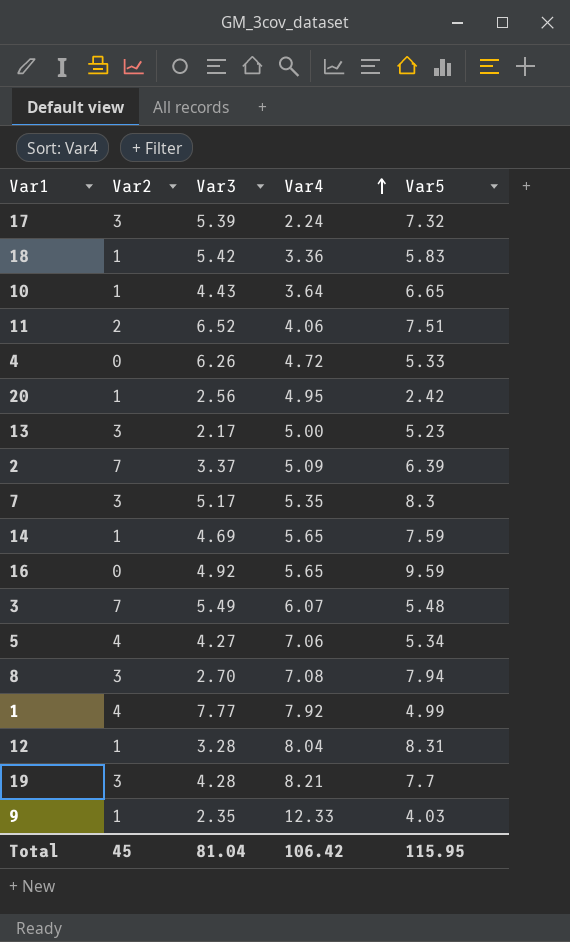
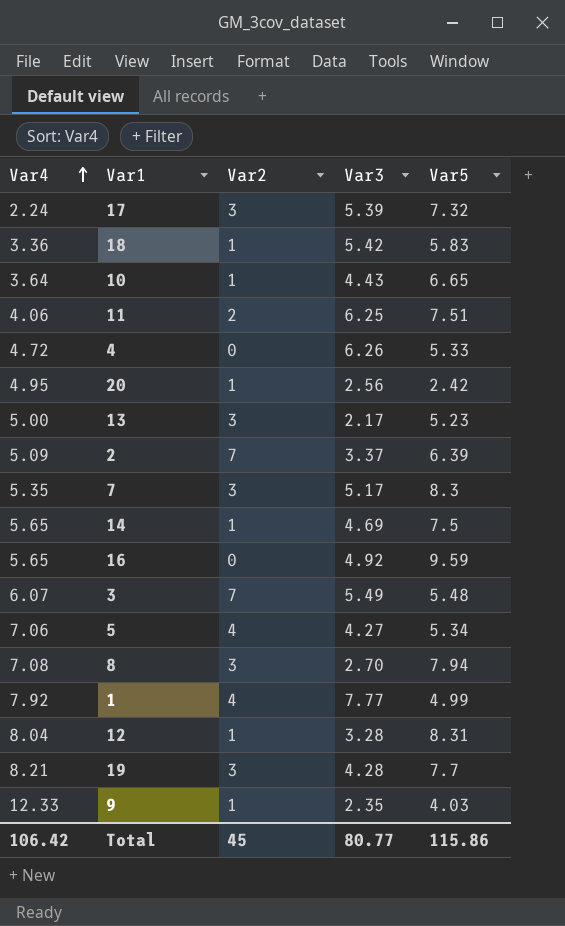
column Var4 | position: 4 -> 1
11 | Var3: 6.52 -> 6.25
14 | Var5: 7.59 -> 7.5
Total | Var3: 81.04 -> 80.77
Total | Var5: 115.95 -> 115.86

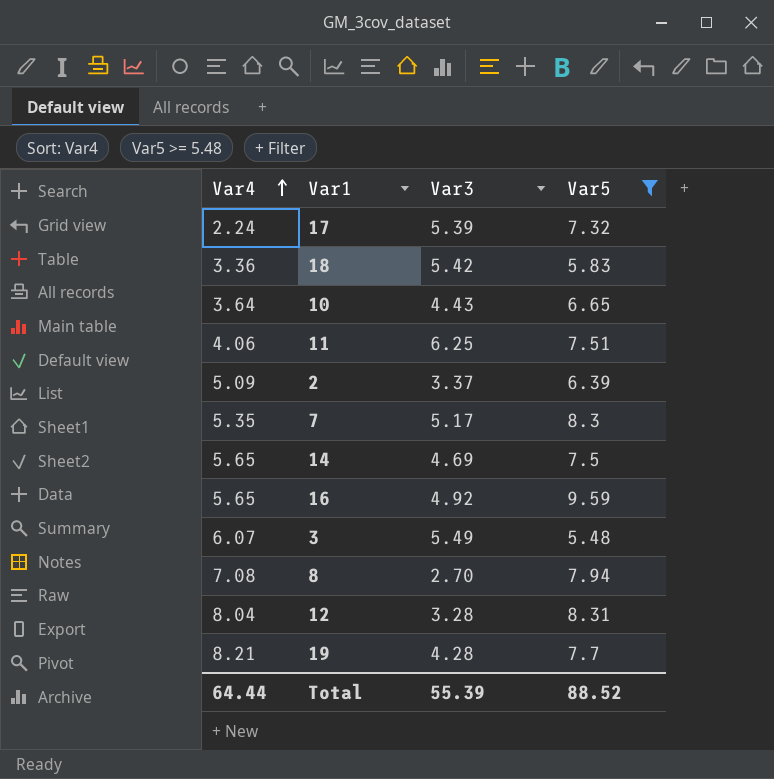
filter: none -> Var5 >= 5.48
column Var2 | position: 3 -> none
Total | Var4: 106.42 -> 64.44
Total | Var3: 80.77 -> 55.39
Total | Var5: 115.86 -> 88.52

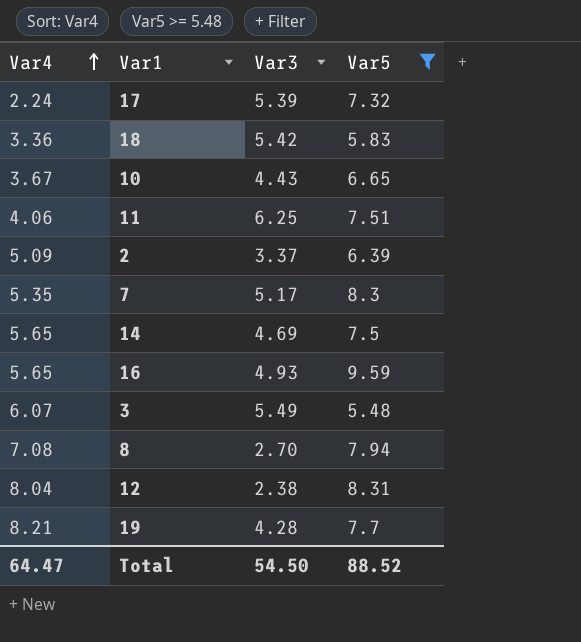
10 | Var4: 3.64 -> 3.67
16 | Var3: 4.92 -> 4.93
12 | Var3: 3.28 -> 2.38
Total | Var4: 64.44 -> 64.47
Total | Var3: 55.39 -> 54.50

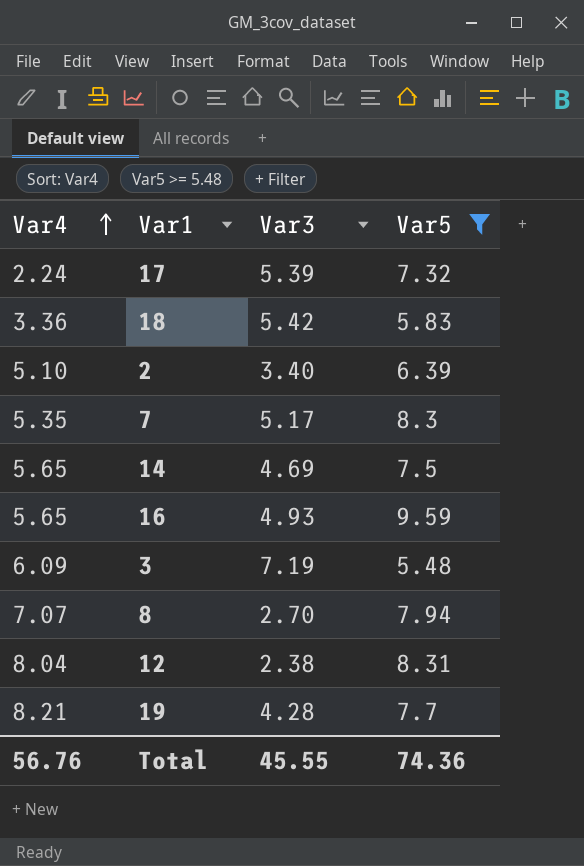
row 10: 3.67 | 4.43 | 6.65 -> none
row 11: 4.06 | 6.25 | 7.51 -> none
2 | Var4: 5.09 -> 5.10
2 | Var3: 3.37 -> 3.40
3 | Var4: 6.07 -> 6.09
3 | Var3: 5.49 -> 7.19
8 | Var4: 7.08 -> 7.07
Total | Var4: 64.47 -> 56.76
Total | Var3: 54.50 -> 45.55
Total | Var5: 88.52 -> 74.36

